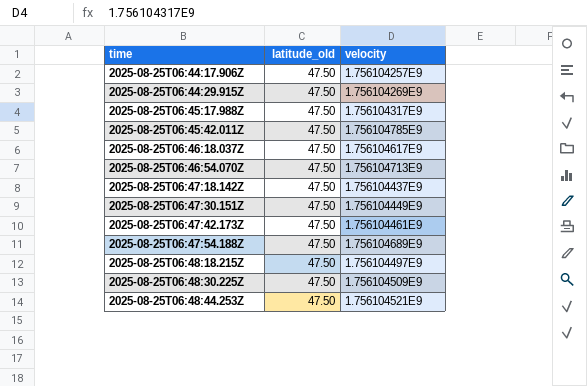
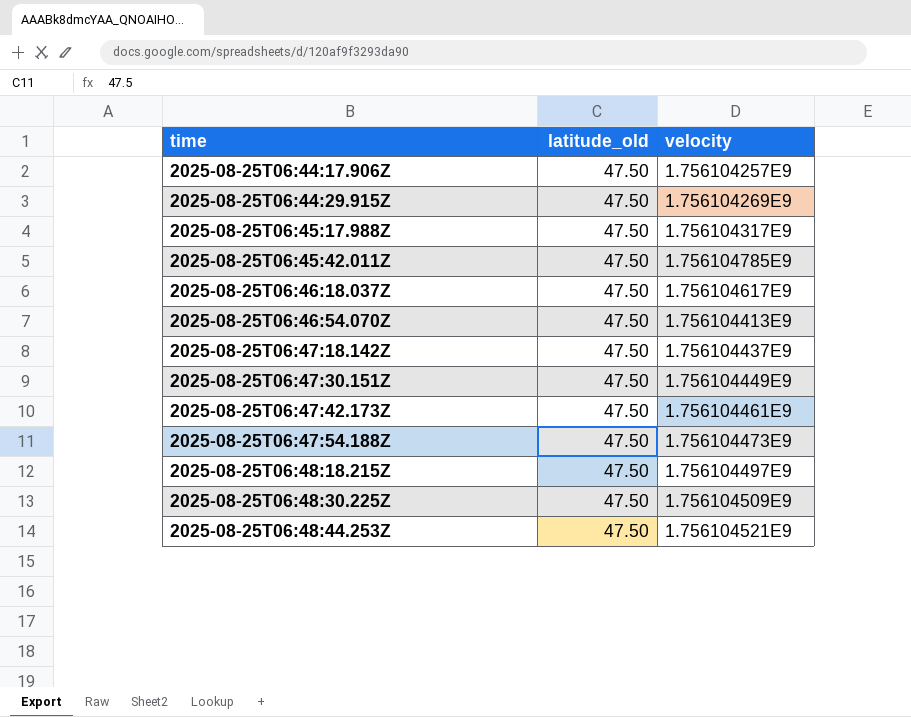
2025-08-25T06:46:54.070Z | velocity: 1.756104713E9 -> 1.756104413E9
2025-08-25T06:47:54.188Z | velocity: 1.756104689E9 -> 1.756104473E9

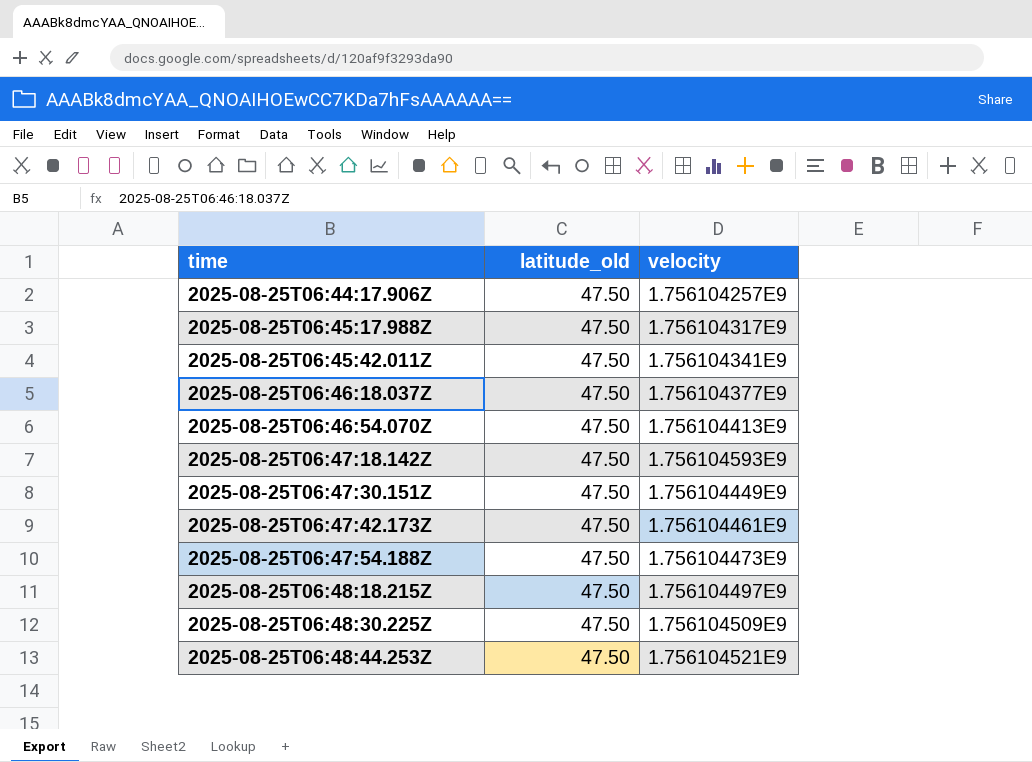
row 2025-08-25T06:44:29.915Z: 47.50 | 1.756104269E9 -> none
2025-08-25T06:45:42.011Z | velocity: 1.756104785E9 -> 1.756104341E9
2025-08-25T06:46:18.037Z | velocity: 1.756104617E9 -> 1.756104377E9
2025-08-25T06:47:18.142Z | velocity: 1.756104437E9 -> 1.756104593E9

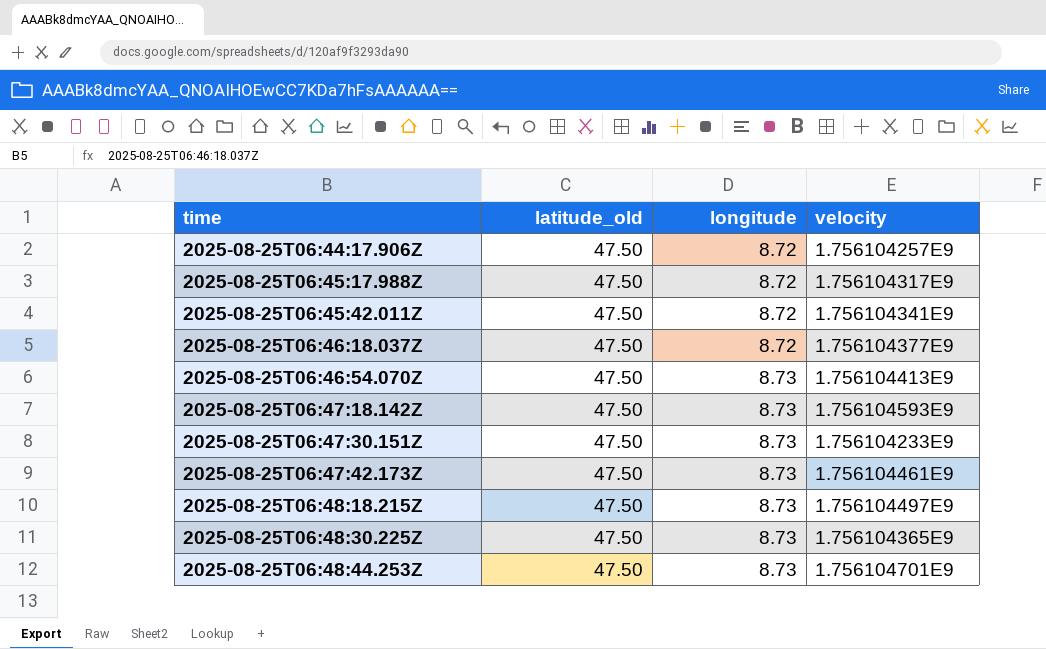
column longitude | position: none -> 3
row 2025-08-25T06:47:54.188Z: 47.50 | 1.756104473E9 -> none
2025-08-25T06:47:30.151Z | velocity: 1.756104449E9 -> 1.756104233E9
2025-08-25T06:48:30.225Z | velocity: 1.756104509E9 -> 1.756104365E9
2025-08-25T06:48:44.253Z | velocity: 1.756104521E9 -> 1.756104701E9

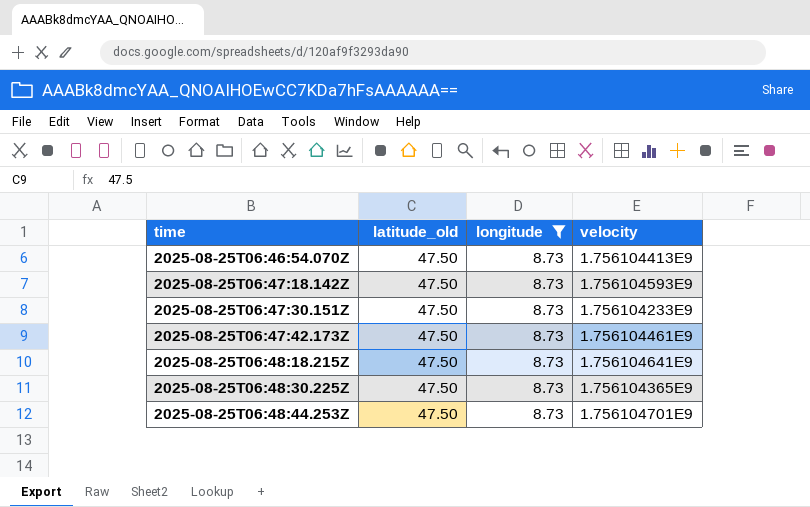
filter: none -> longitude = 8.73
2025-08-25T06:48:18.215Z | velocity: 1.756104497E9 -> 1.756104641E9

